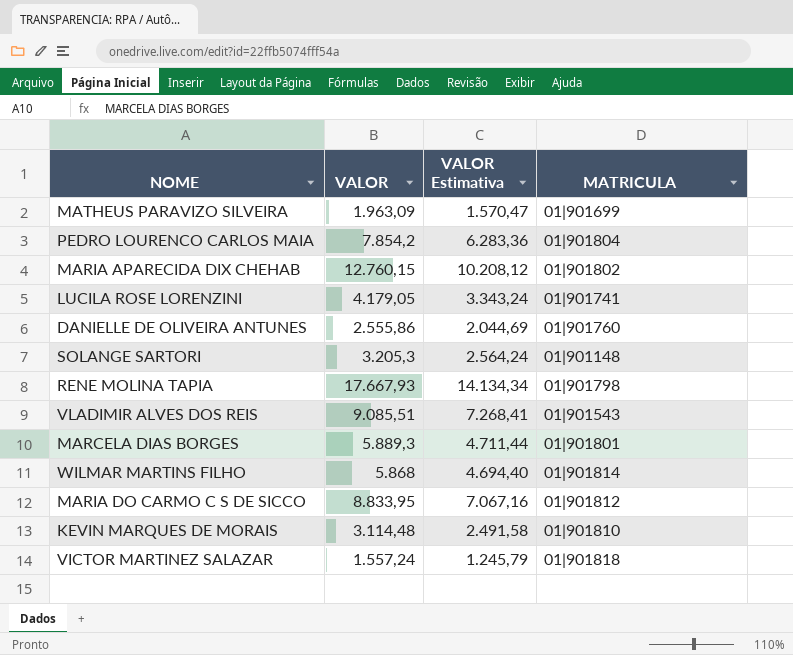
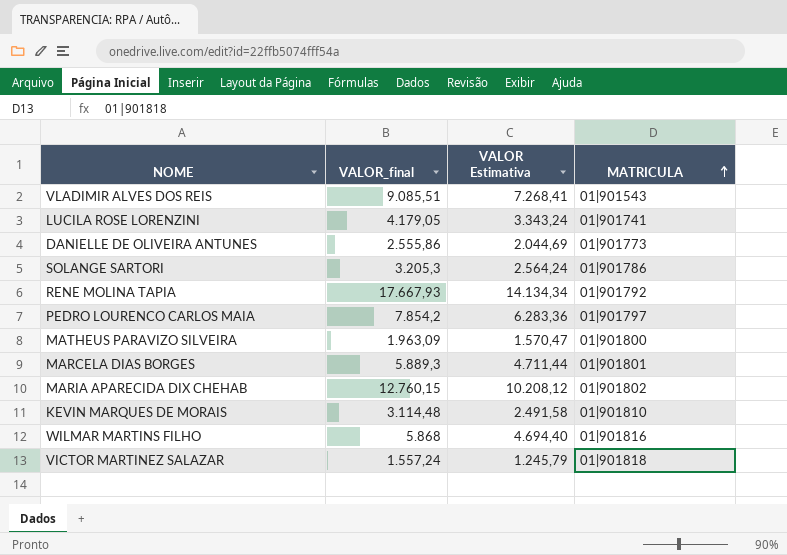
row order: none -> MATRICULA ascending
column name: VALOR -> VALOR_final
row MARIA DO CARMO C S DE SICCO: 8.833,95 | 7.067,16 | 01|901812 -> none
DANIELLE DE OLIVEIRA ANTUNES | MATRICULA: 01|901760 -> 01|901773
SOLANGE SARTORI | MATRICULA: 01|901148 -> 01|901786
RENE MOLINA TAPIA | MATRICULA: 01|901798 -> 01|901792
PEDRO LOURENCO CARLOS MAIA | MATRICULA: 01|901804 -> 01|901797
MATHEUS PARAVIZO SILVEIRA | MATRICULA: 01|901699 -> 01|901800
WILMAR MARTINS FILHO | MATRICULA: 01|901814 -> 01|901816

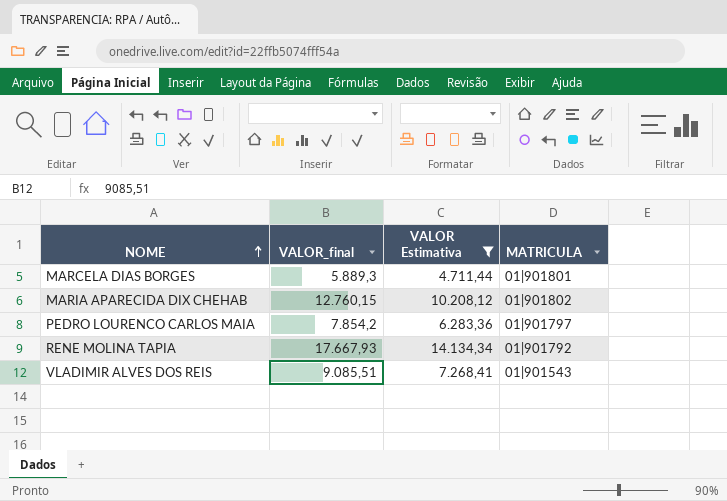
filter: none -> VALOR Estimativa >= 4.711,44
row order: MATRICULA ascending -> NOME ascending

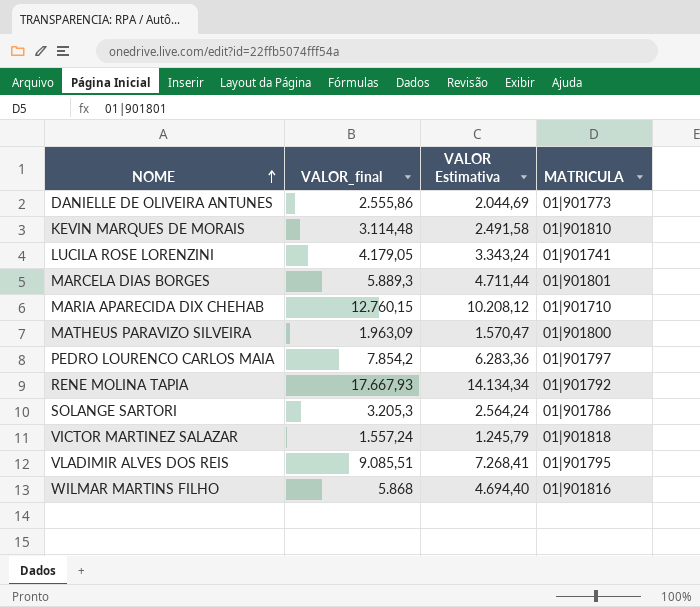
filter: VALOR Estimativa >= 4.711,44 -> none
MARIA APARECIDA DIX CHEHAB | MATRICULA: 01|901802 -> 01|901710
VLADIMIR ALVES DOS REIS | MATRICULA: 01|901543 -> 01|901795

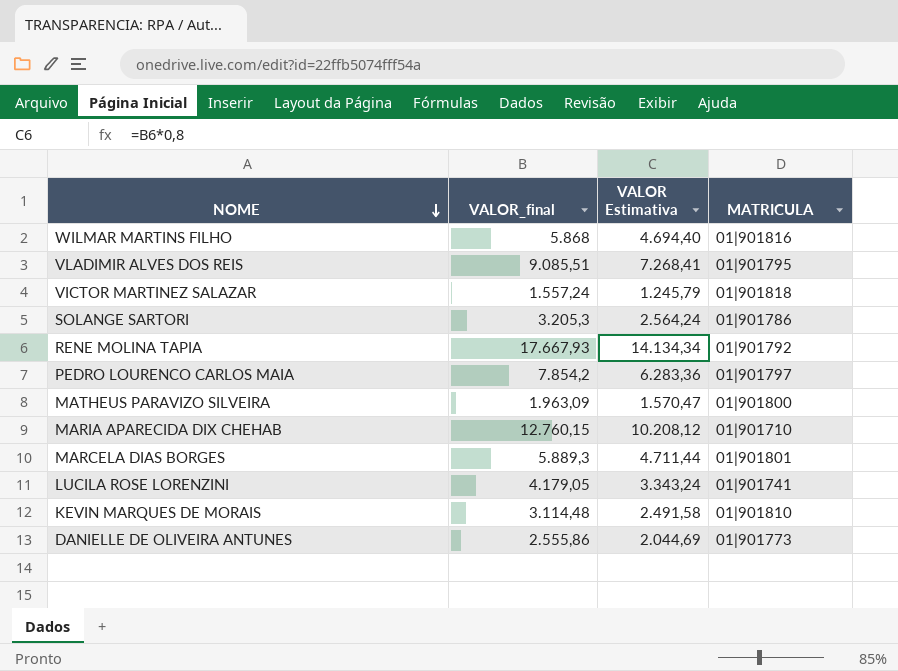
row order: NOME ascending -> NOME descending

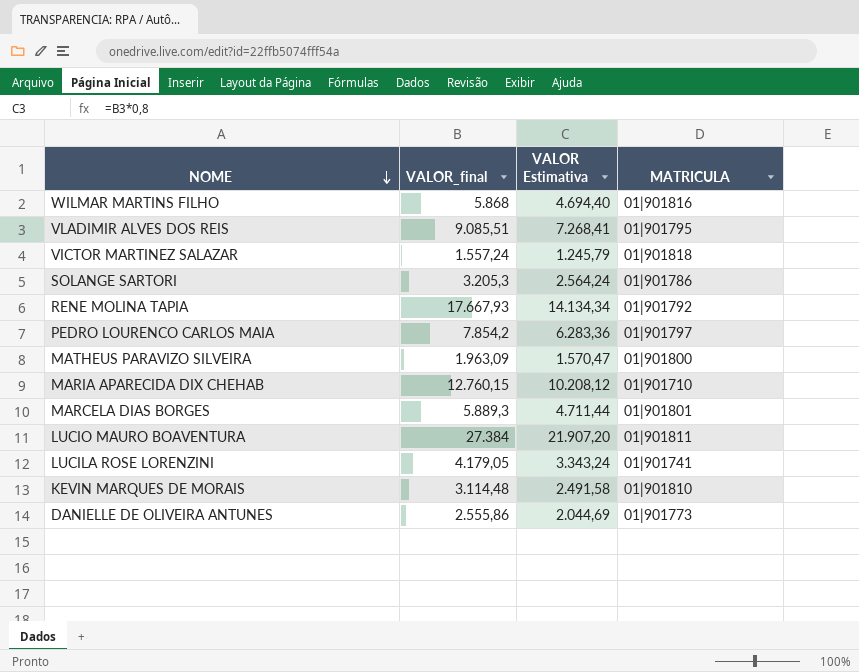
row LUCIO MAURO BOAVENTURA: none -> 27.384 | 21.907,20 | 01|901811

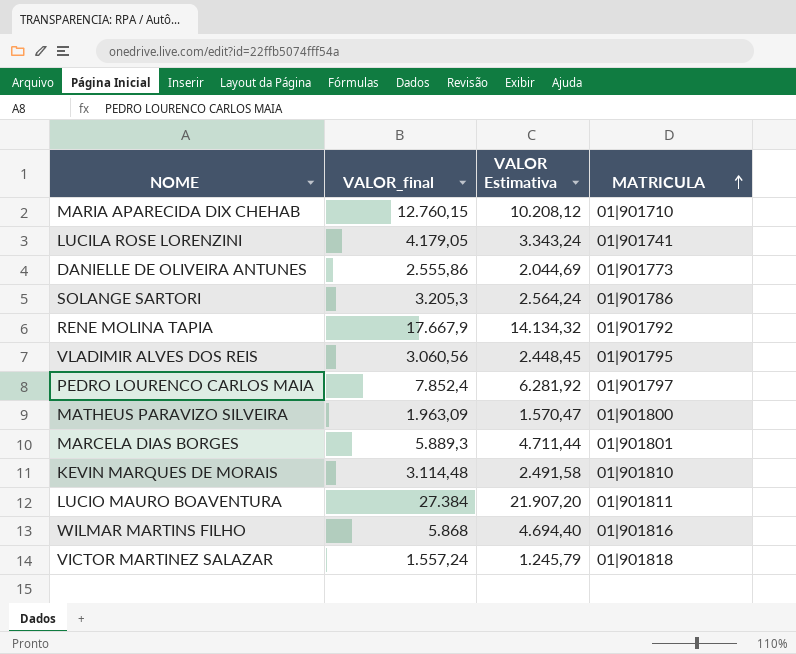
row order: NOME descending -> MATRICULA ascending
RENE MOLINA TAPIA | VALOR_final: 17.667,93 -> 17.667,9
RENE MOLINA TAPIA | VALOR Estimativa: 14.134,34 -> 14.134,32
VLADIMIR ALVES DOS REIS | VALOR_final: 9.085,51 -> 3.060,56
VLADIMIR ALVES DOS REIS | VALOR Estimativa: 7.268,41 -> 2.448,45
PEDRO LOURENCO CARLOS MAIA | VALOR_final: 7.854,2 -> 7.852,4
PEDRO LOURENCO CARLOS MAIA | VALOR Estimativa: 6.283,36 -> 6.281,92

